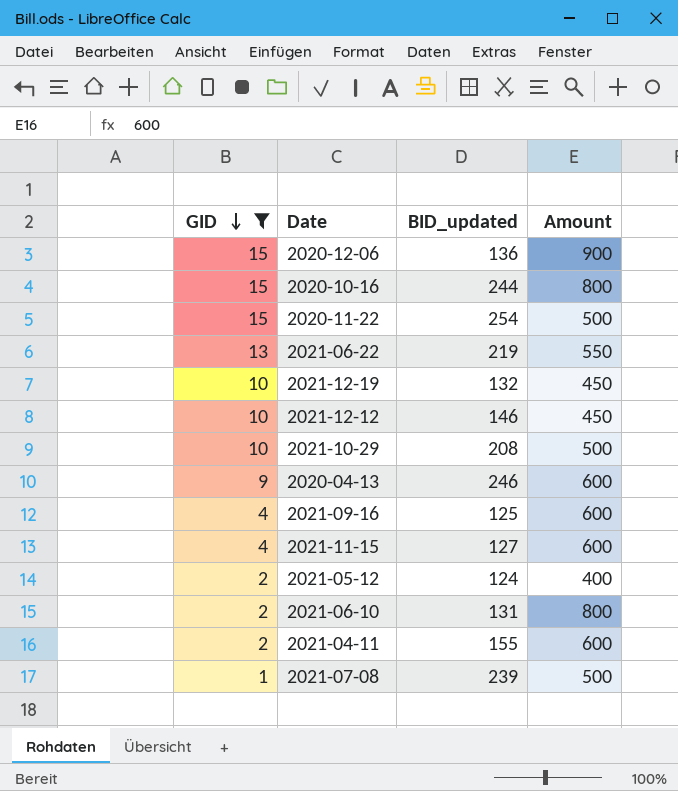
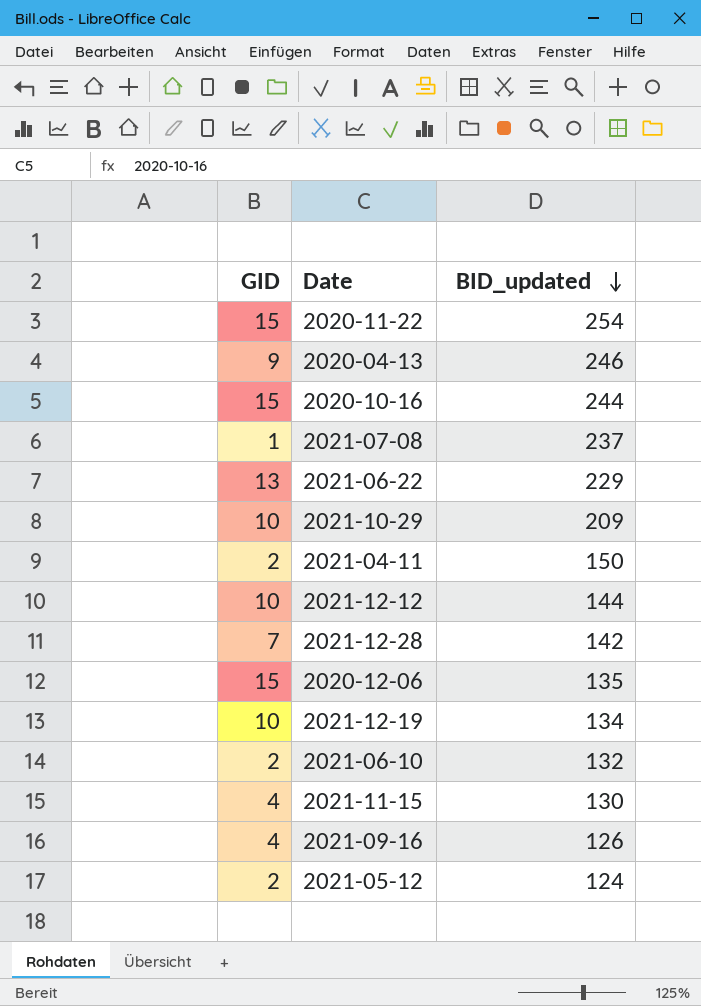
filter: GID != 7 -> none
row order: GID descending -> BID_updated descending
column Amount | position: 4 -> none
2021-07-08 | BID_updated: 239 -> 237
2021-06-22 | BID_updated: 219 -> 229
2021-10-29 | BID_updated: 208 -> 209
2021-04-11 | BID_updated: 155 -> 150
2021-12-12 | BID_updated: 146 -> 144
2020-12-06 | BID_updated: 136 -> 135
2021-12-19 | BID_updated: 132 -> 134
2021-06-10 | BID_updated: 131 -> 132
2021-11-15 | BID_updated: 127 -> 130
2021-09-16 | BID_updated: 125 -> 126

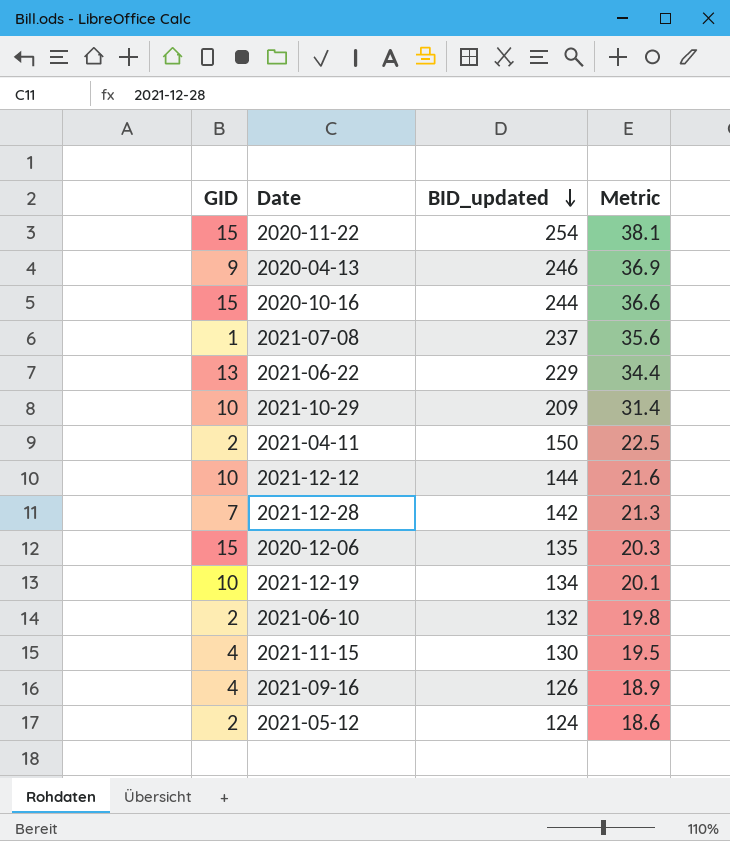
column Metric | formula: none -> [BID_updated] * 0.15

